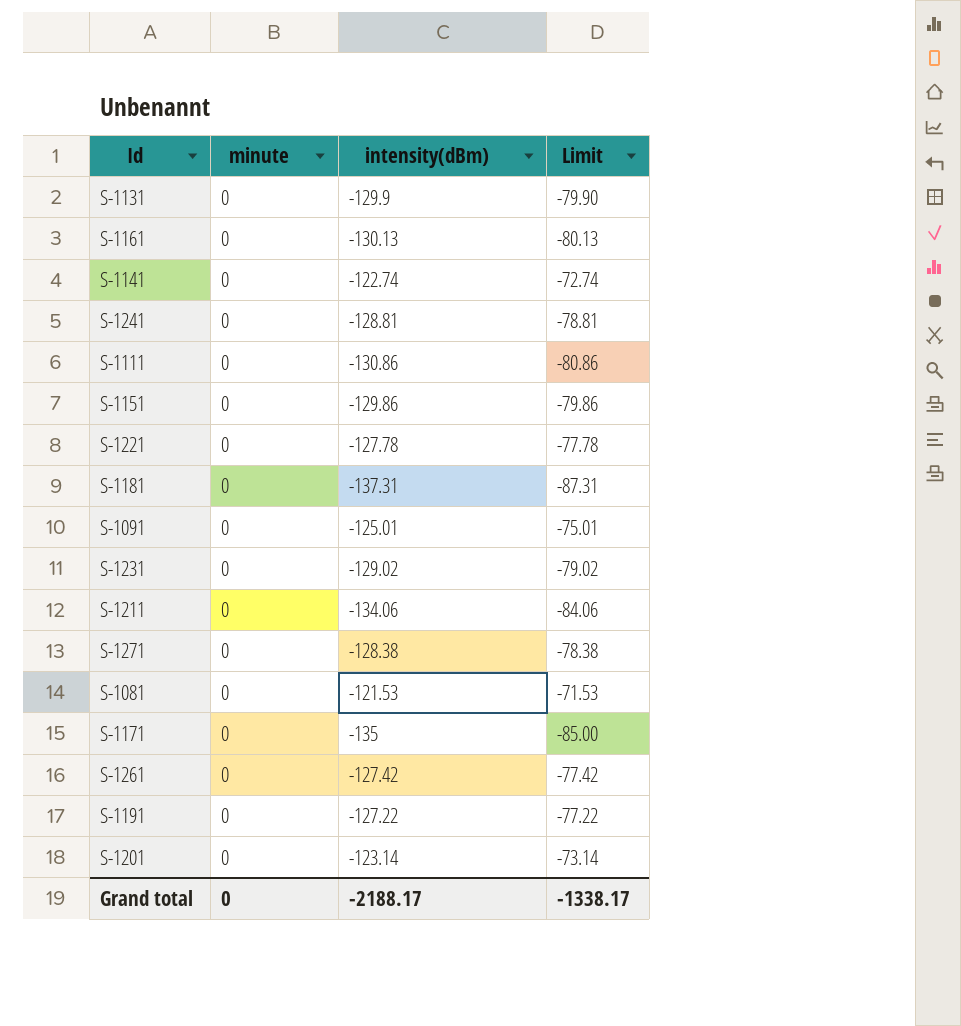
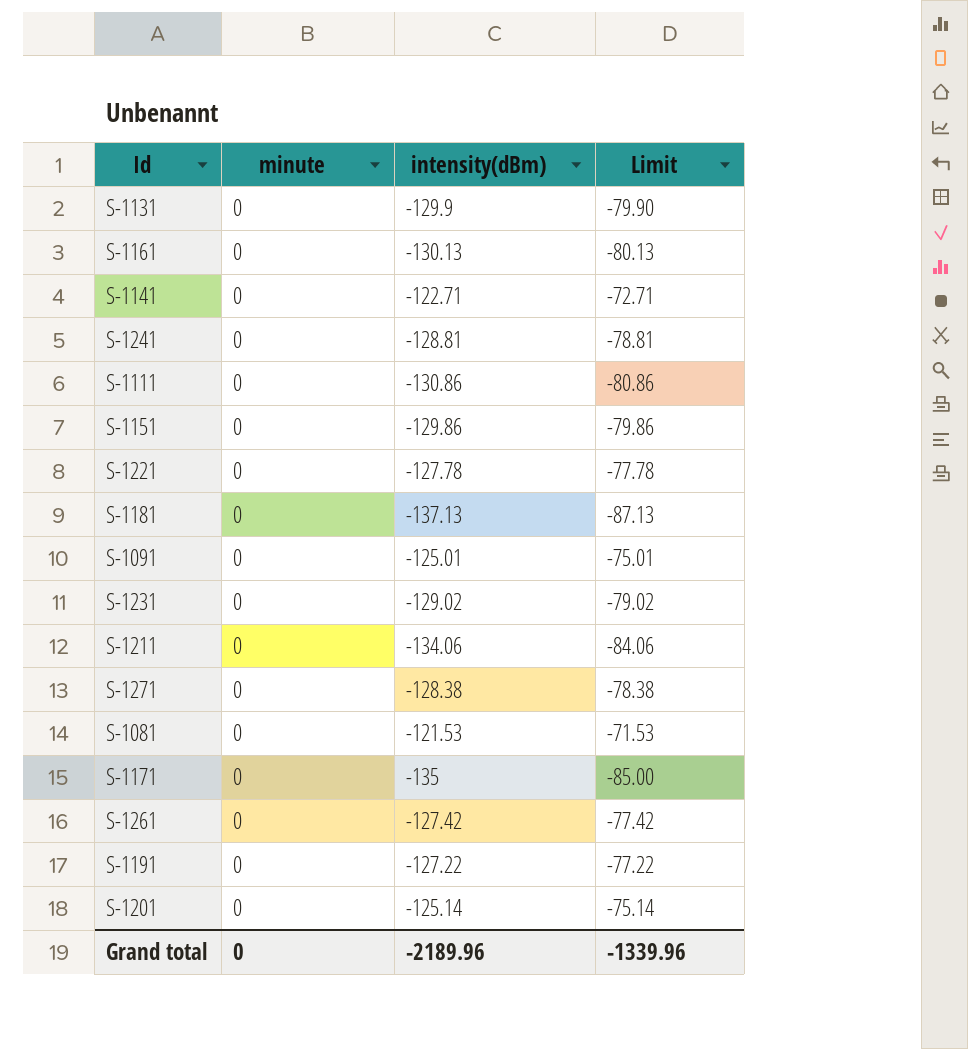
S-1141 | intensity(dBm): -122.74 -> -122.71
S-1141 | Limit: -72.74 -> -72.71
S-1181 | intensity(dBm): -137.31 -> -137.13
S-1181 | Limit: -87.31 -> -87.13
S-1201 | intensity(dBm): -123.14 -> -125.14
S-1201 | Limit: -73.14 -> -75.14
Grand total | intensity(dBm): -2188.17 -> -2189.96
Grand total | Limit: -1338.17 -> -1339.96

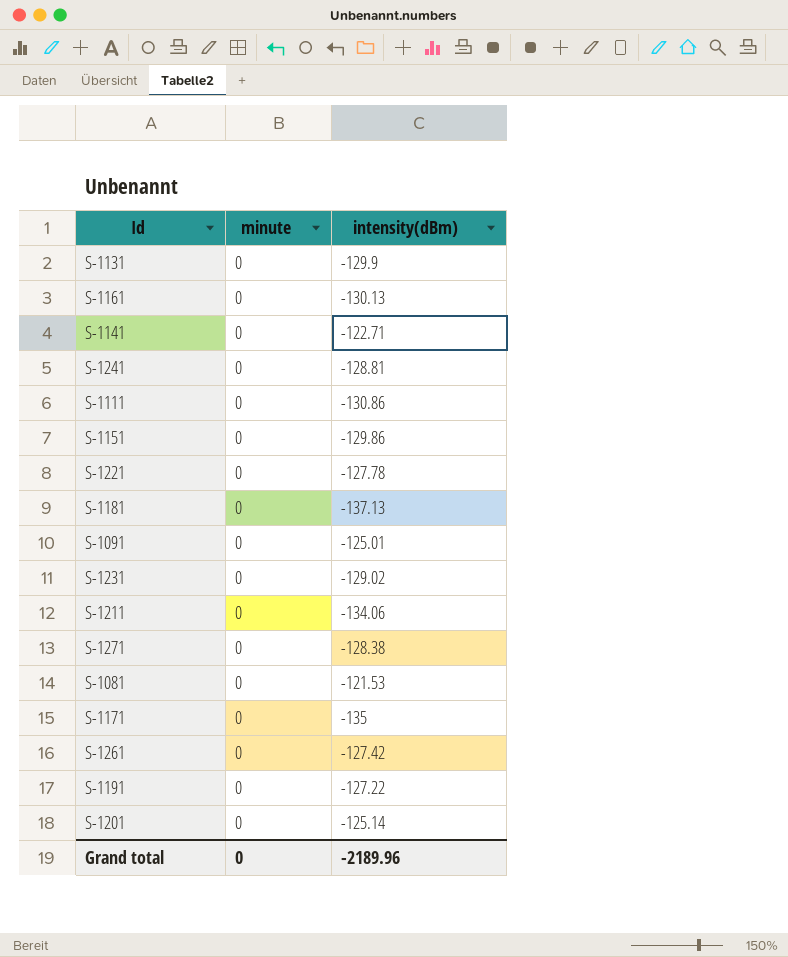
column Limit | formula: [intensity(dBm)] + 50 -> none

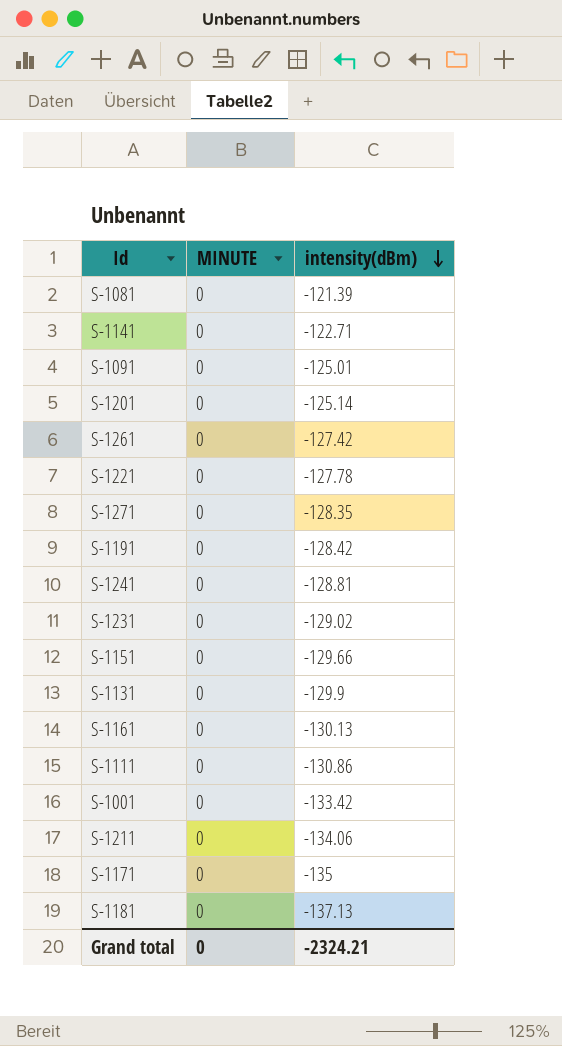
row order: none -> intensity(dBm) descending
column name: minute -> MINUTE
S-1081 | intensity(dBm): -121.53 -> -121.39
S-1271 | intensity(dBm): -128.38 -> -128.35
S-1191 | intensity(dBm): -127.22 -> -128.42
S-1151 | intensity(dBm): -129.86 -> -129.66
row S-1001: none -> 0 | -133.42
Grand total | intensity(dBm): -2189.96 -> -2324.21

